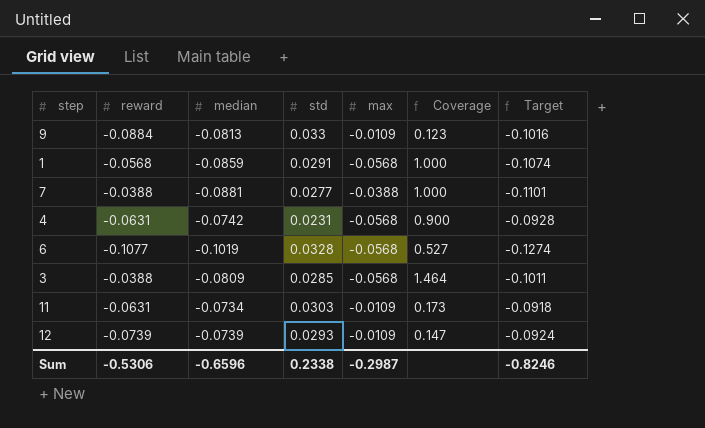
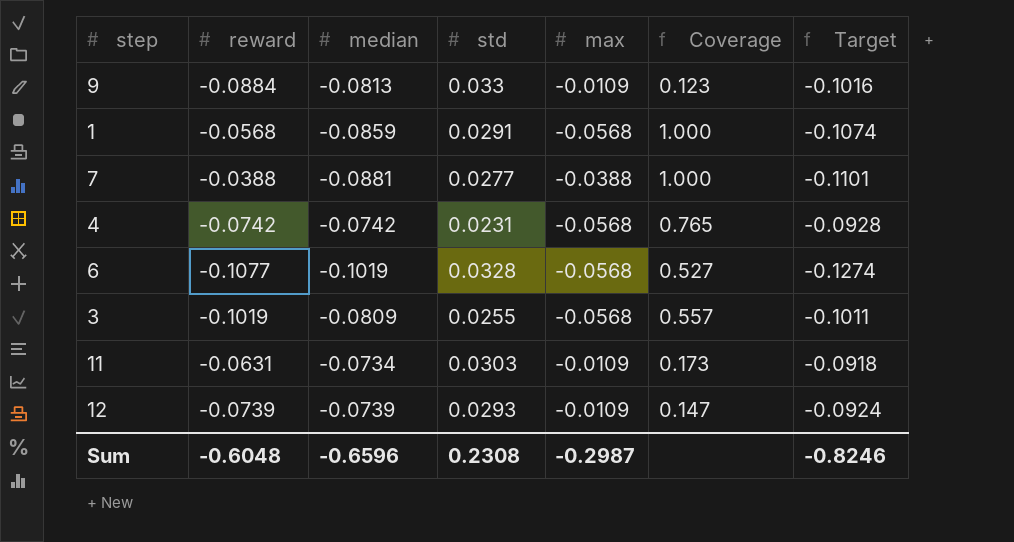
4 | reward: -0.0631 -> -0.0742
4 | Coverage: 0.900 -> 0.765
3 | reward: -0.0388 -> -0.1019
3 | std: 0.0285 -> 0.0255
3 | Coverage: 1.464 -> 0.557
Sum | reward: -0.5306 -> -0.6048
Sum | std: 0.2338 -> 0.2308

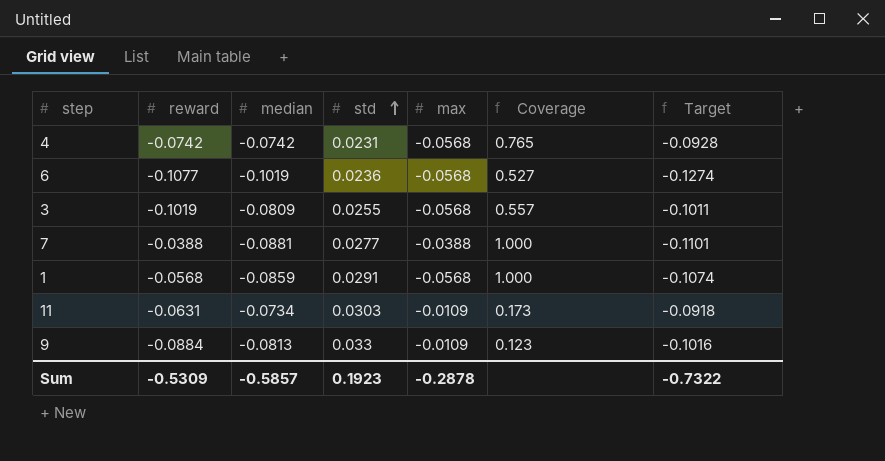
row order: none -> std ascending
row 12: -0.0739 | -0.0739 | 0.0293 | -0.0109 | 0.147 | -0.0924 -> none
6 | std: 0.0328 -> 0.0236
Sum | reward: -0.6048 -> -0.5309
Sum | median: -0.6596 -> -0.5857
Sum | std: 0.2308 -> 0.1923
Sum | max: -0.2987 -> -0.2878
Sum | Target: -0.8246 -> -0.7322

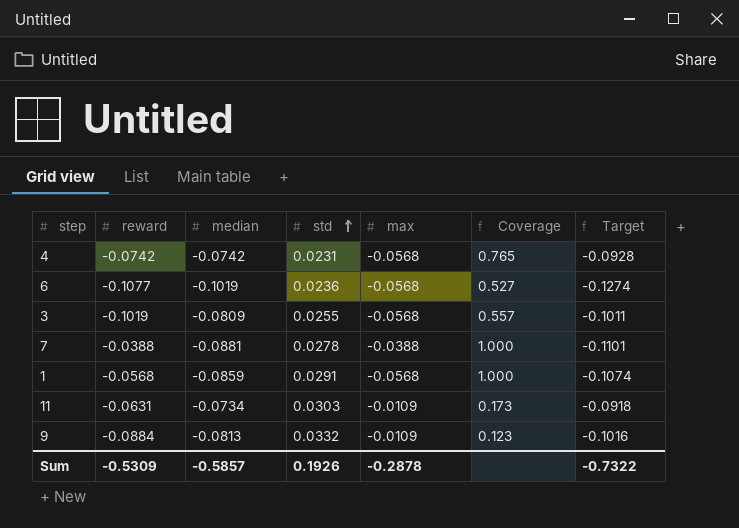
7 | std: 0.0277 -> 0.0278
9 | std: 0.033 -> 0.0332
Sum | std: 0.1923 -> 0.1926

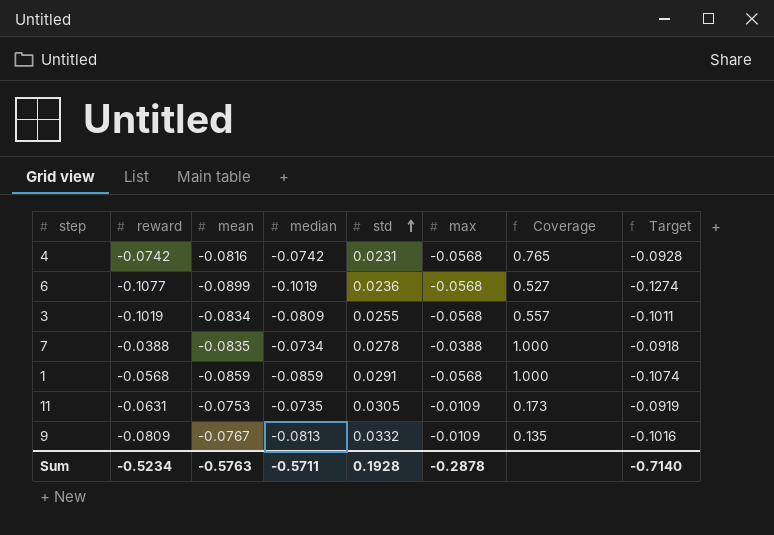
column mean | position: none -> 3
7 | median: -0.0881 -> -0.0734
7 | Target: -0.1101 -> -0.0918
11 | median: -0.0734 -> -0.0735
11 | std: 0.0303 -> 0.0305
11 | Target: -0.0918 -> -0.0919
9 | reward: -0.0884 -> -0.0809
9 | Coverage: 0.123 -> 0.135
Sum | reward: -0.5309 -> -0.5234
Sum | median: -0.5857 -> -0.5711
Sum | std: 0.1926 -> 0.1928
Sum | Target: -0.7322 -> -0.7140

